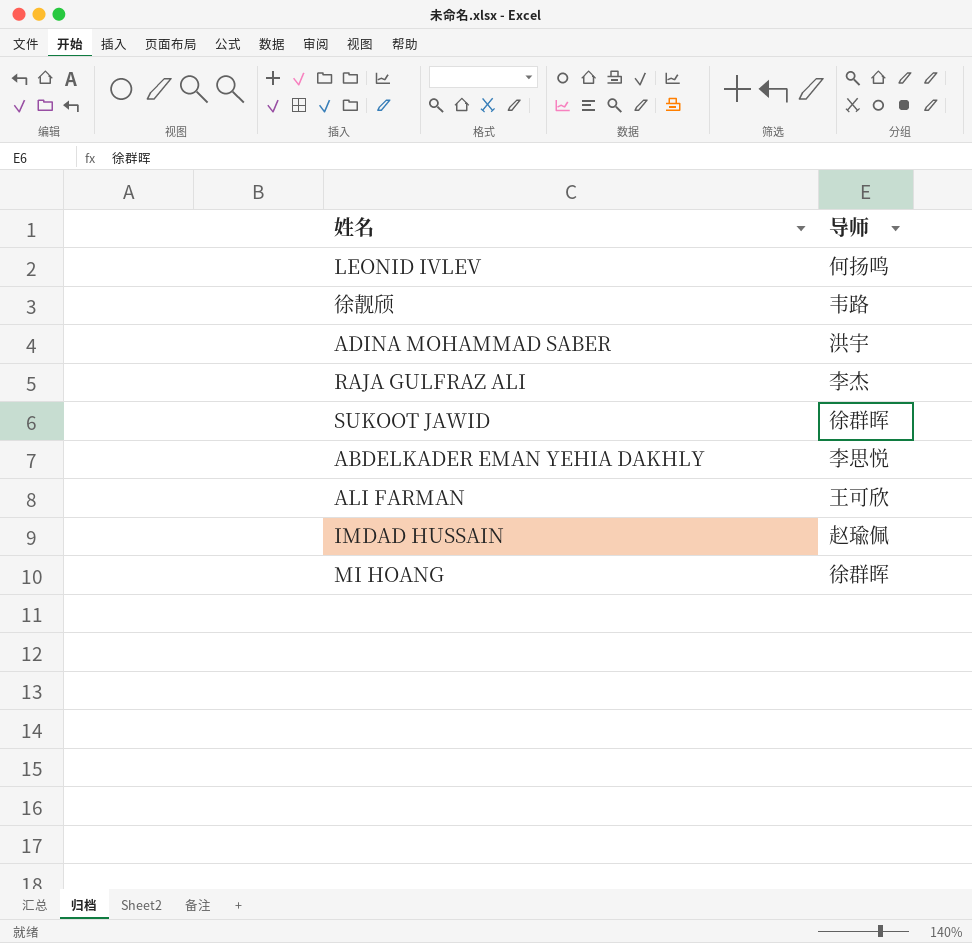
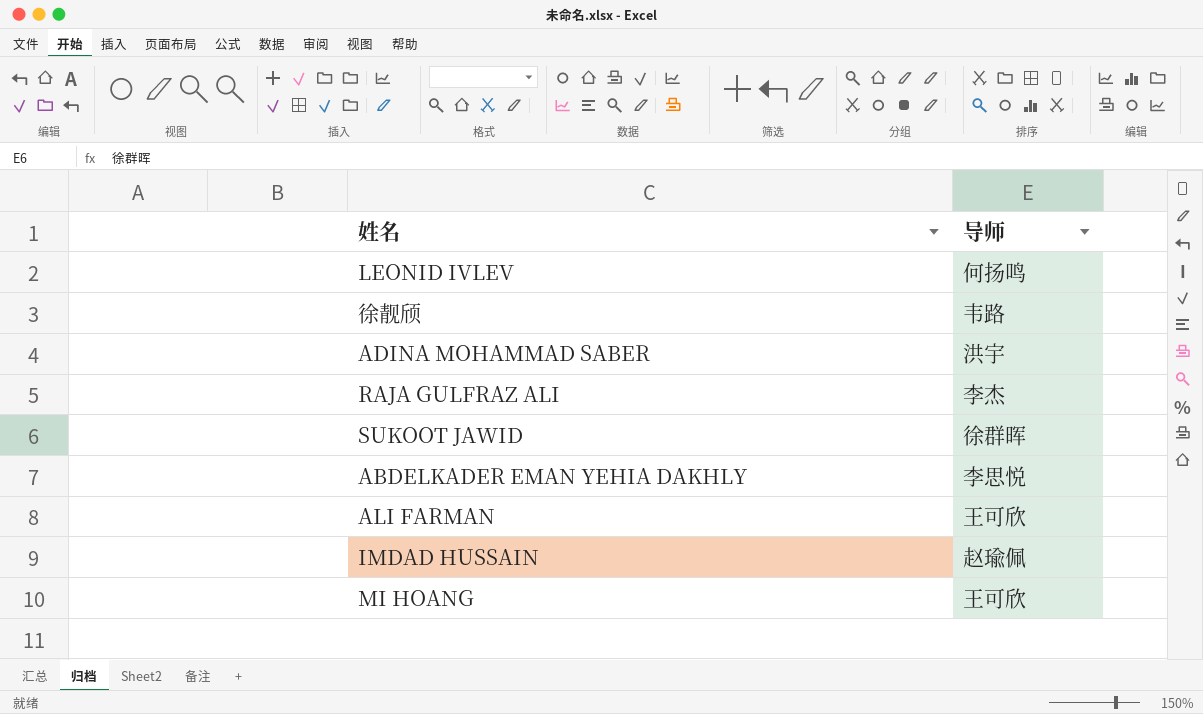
MI HOANG | 导师: 徐群晖 -> 王可欣

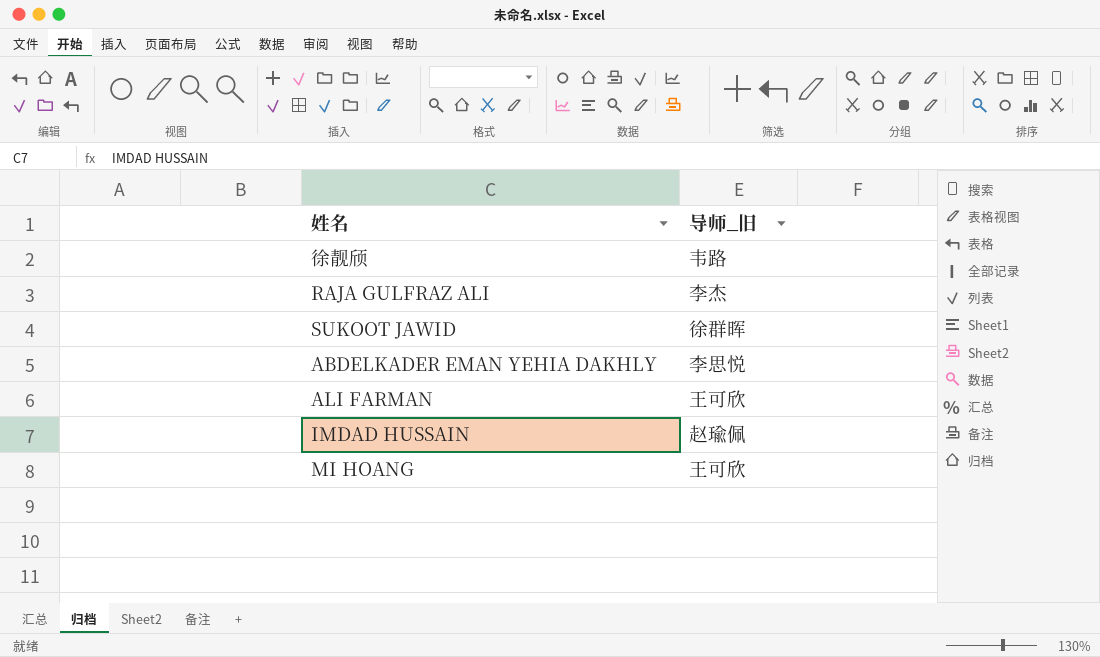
column name: 导师 -> 导师_旧
row LEONID IVLEV: 何扬鸣 -> none
row ADINA MOHAMMAD SABER: 洪宇 -> none

